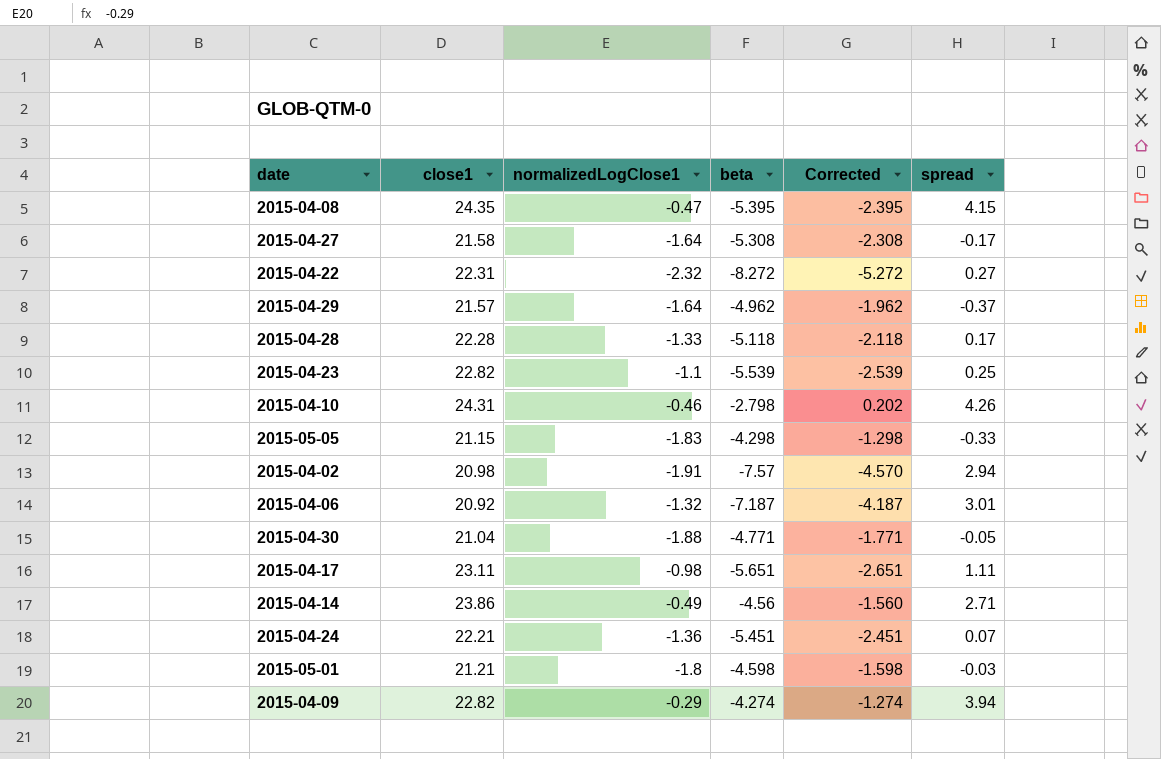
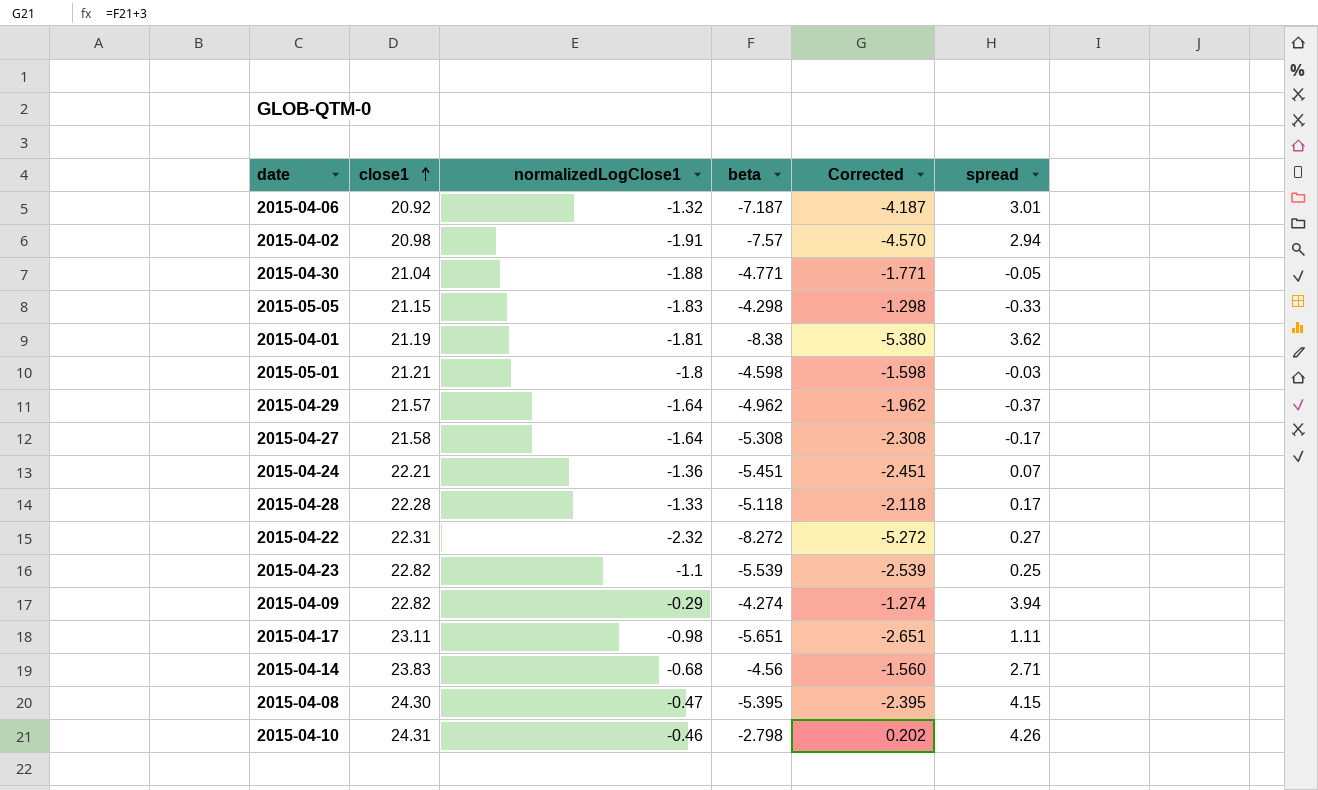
row order: none -> close1 ascending
row 2015-04-01: none -> 21.19 | -1.81 | -8.38 | -5.380 | 3.62
2015-04-14 | close1: 23.86 -> 23.83
2015-04-14 | normalizedLogClose1: -0.49 -> -0.68
2015-04-08 | close1: 24.35 -> 24.30

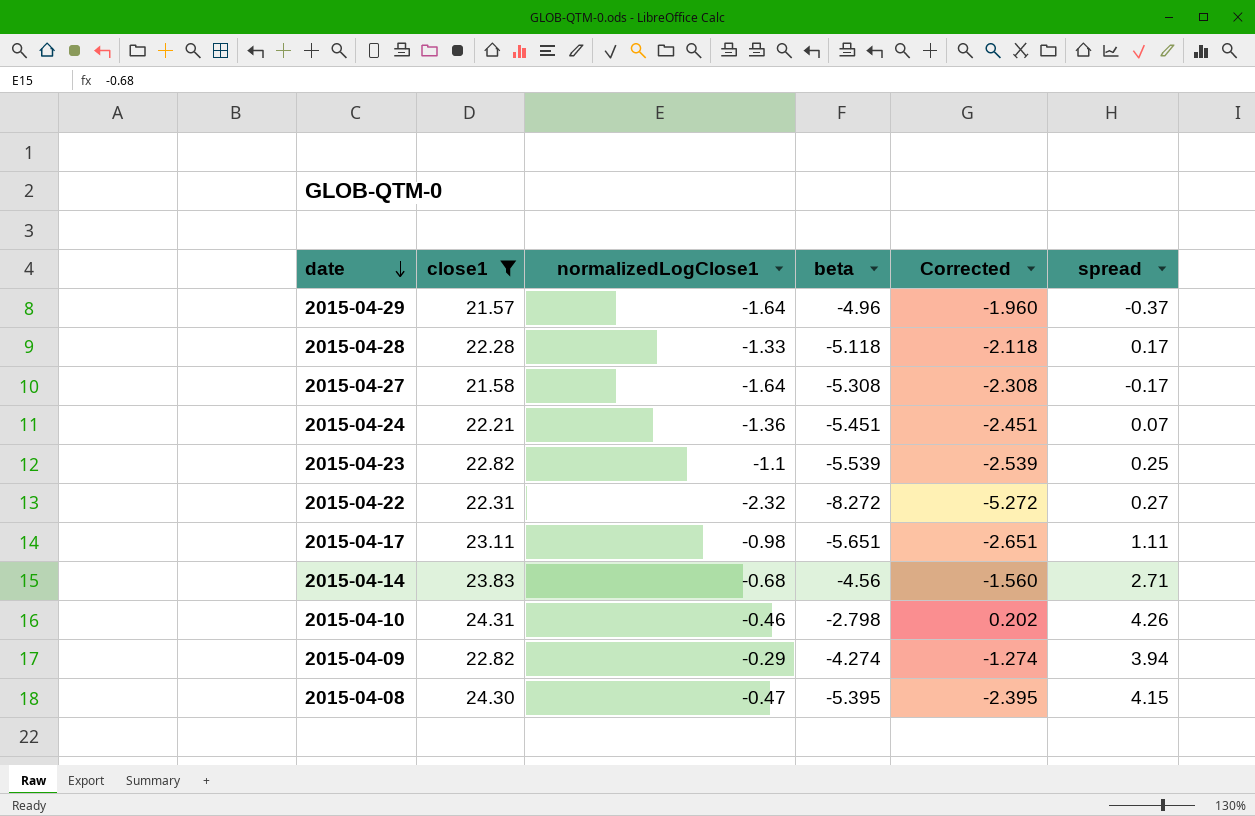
filter: none -> close1 >= 21.57
row order: close1 ascending -> date descending
2015-04-29 | beta: -4.962 -> -4.96
2015-04-29 | Corrected: -1.962 -> -1.960

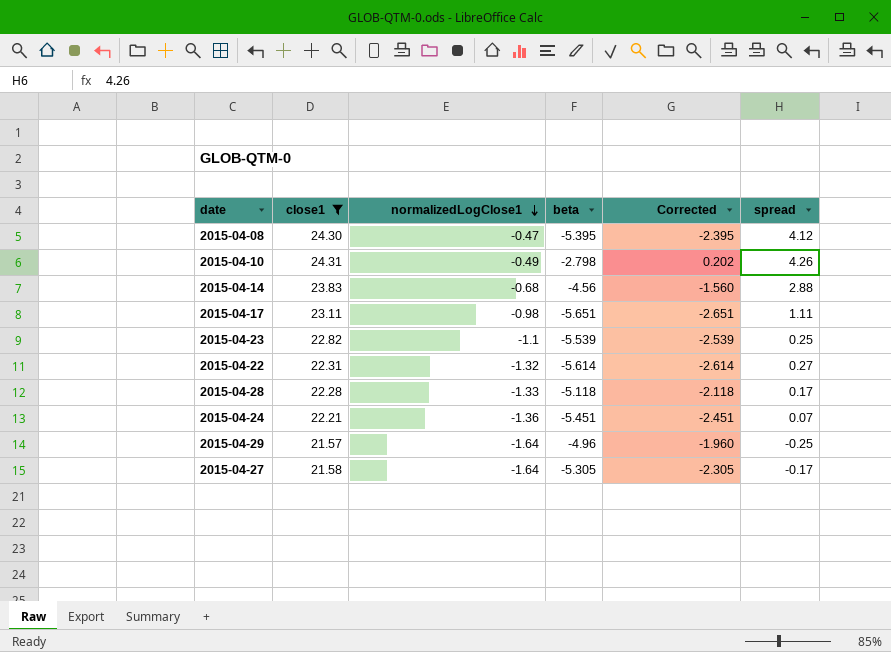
row order: date descending -> normalizedLogClose1 descending
row 2015-04-09: 22.82 | -0.29 | -4.274 | -1.274 | 3.94 -> none
2015-04-08 | spread: 4.15 -> 4.12
2015-04-10 | normalizedLogClose1: -0.46 -> -0.49
2015-04-14 | spread: 2.71 -> 2.88
2015-04-22 | normalizedLogClose1: -2.32 -> -1.32
2015-04-22 | beta: -8.272 -> -5.614
2015-04-22 | Corrected: -5.272 -> -2.614
2015-04-29 | spread: -0.37 -> -0.25
2015-04-27 | beta: -5.308 -> -5.305
2015-04-27 | Corrected: -2.308 -> -2.305

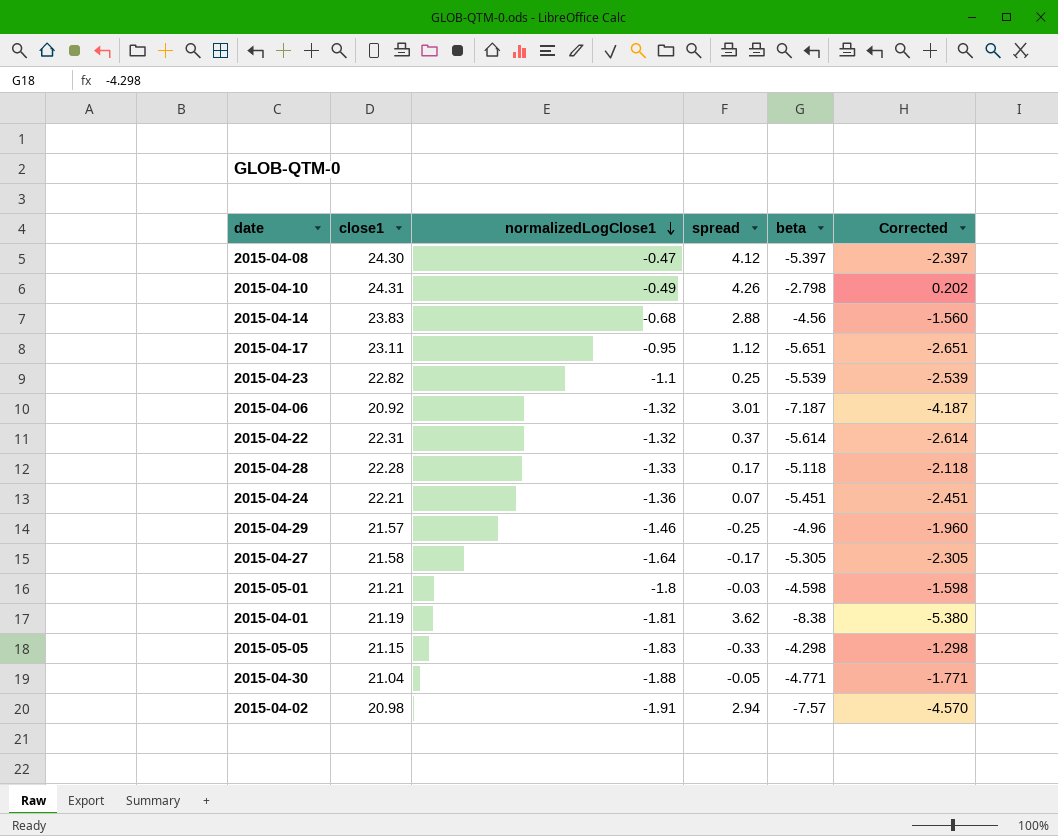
filter: close1 >= 21.57 -> none
column spread | position: 6 -> 4
2015-04-08 | beta: -5.395 -> -5.397
2015-04-08 | Corrected: -2.395 -> -2.397
2015-04-17 | normalizedLogClose1: -0.98 -> -0.95
2015-04-17 | spread: 1.11 -> 1.12
2015-04-22 | spread: 0.27 -> 0.37
2015-04-29 | normalizedLogClose1: -1.64 -> -1.46

